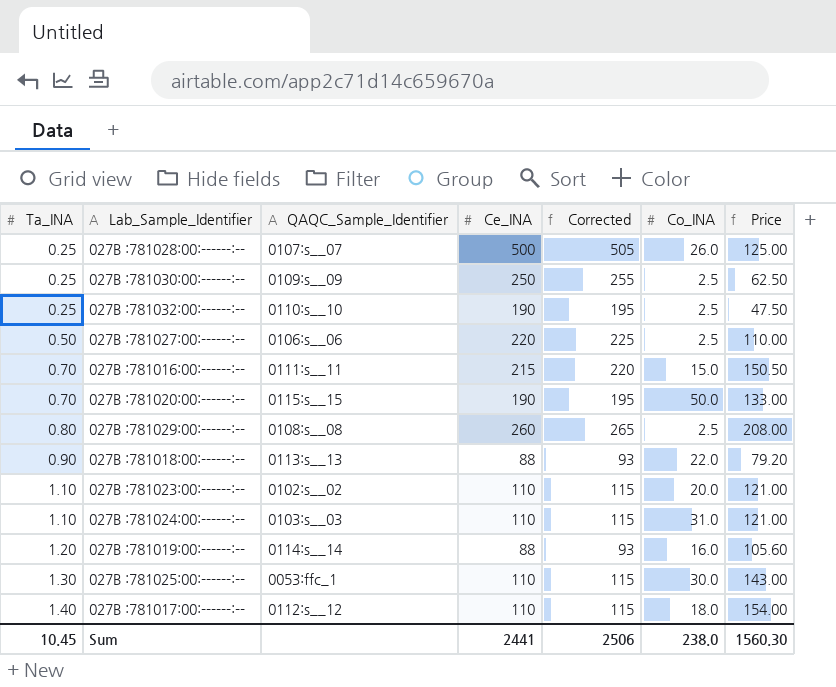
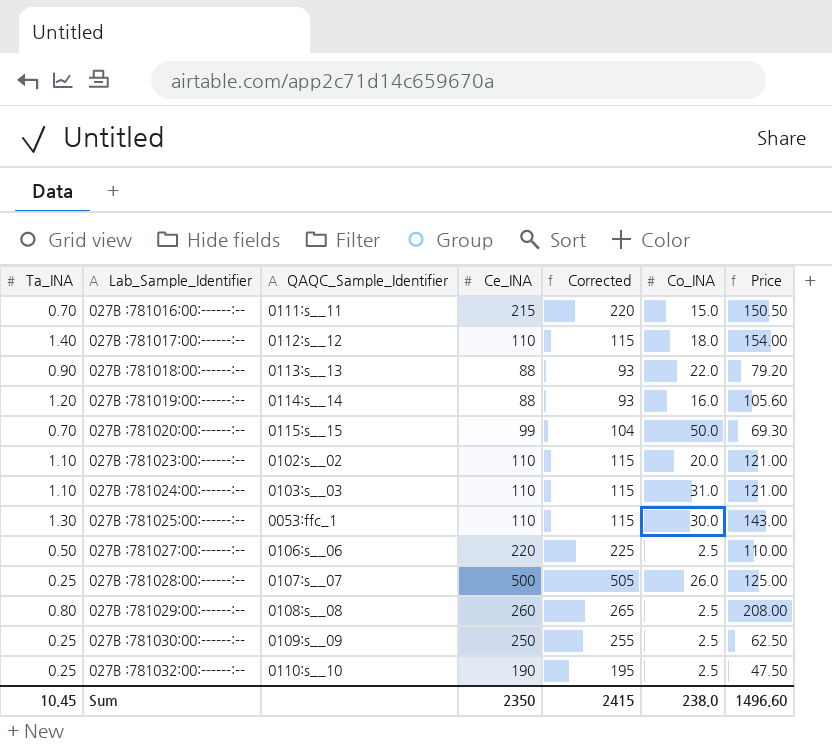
row order: Ta_INA ascending -> Lab_Sample_Identifier ascending
027B :781020:00:------:-- | Ce_INA: 190 -> 99
027B :781020:00:------:-- | Corrected: 195 -> 104
027B :781020:00:------:-- | Price: 133.00 -> 69.30
Sum | Ce_INA: 2441 -> 2350
Sum | Corrected: 2506 -> 2415
Sum | Price: 1560.30 -> 1496.60

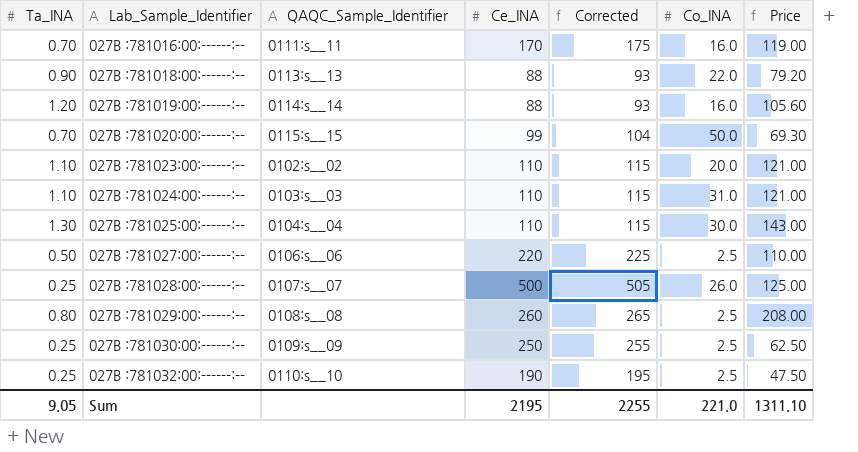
row 027B :781017:00:------:--: 1.40 | 0112:s__12 | 110 | 115 | 18.0 | 154.00 -> none
027B :781016:00:------:-- | Ce_INA: 215 -> 170
027B :781016:00:------:-- | Corrected: 220 -> 175
027B :781016:00:------:-- | Co_INA: 15.0 -> 16.0
027B :781016:00:------:-- | Price: 150.50 -> 119.00
027B :781025:00:------:-- | QAQC_Sample_Identifier: 0053:ffc_1 -> 0104:s__04
Sum | Ta_INA: 10.45 -> 9.05
Sum | Ce_INA: 2350 -> 2195
Sum | Corrected: 2415 -> 2255
Sum | Co_INA: 238.0 -> 221.0
Sum | Price: 1496.60 -> 1311.10

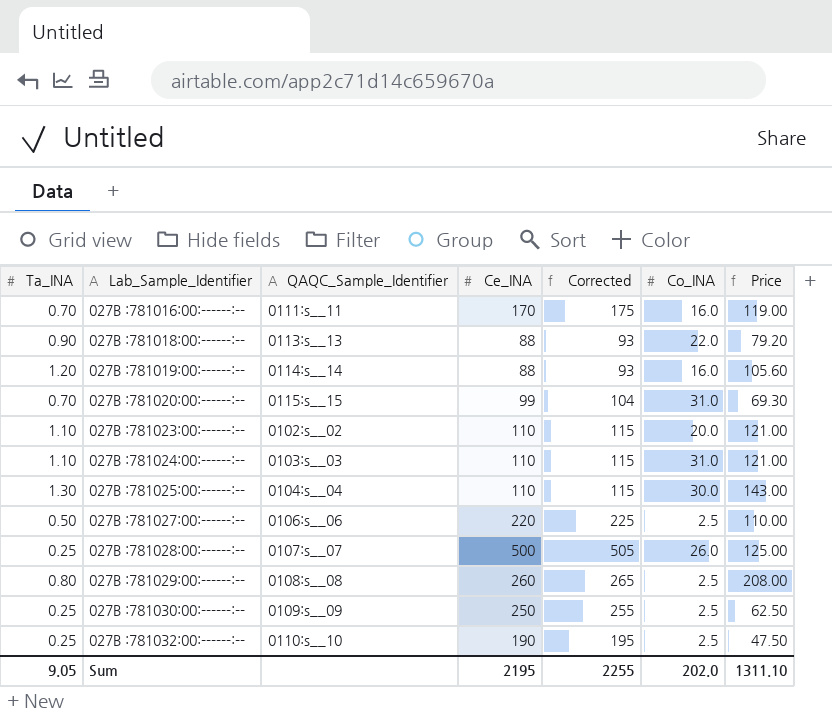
027B :781020:00:------:-- | Co_INA: 50.0 -> 31.0
Sum | Co_INA: 221.0 -> 202.0

